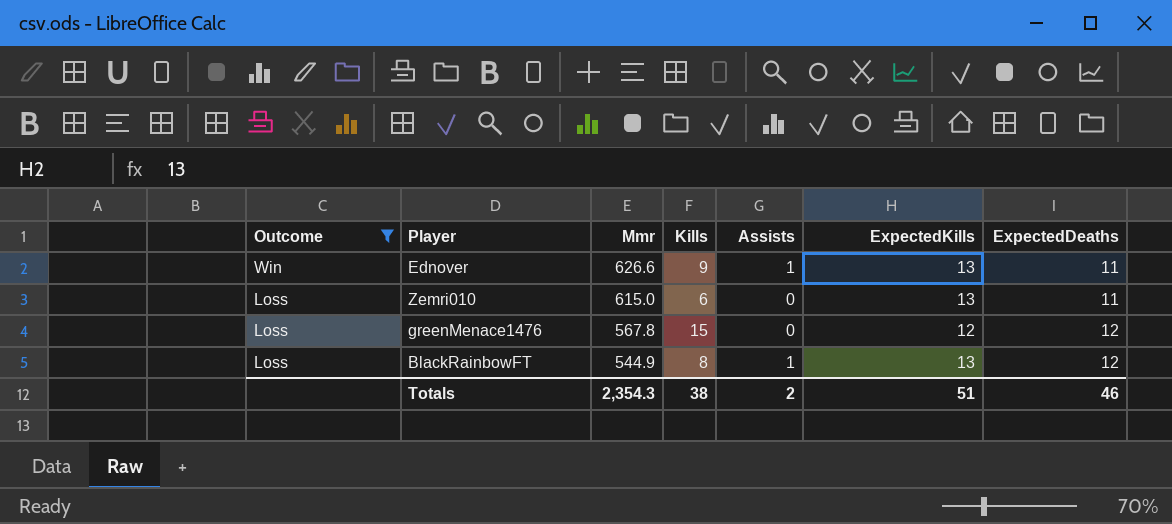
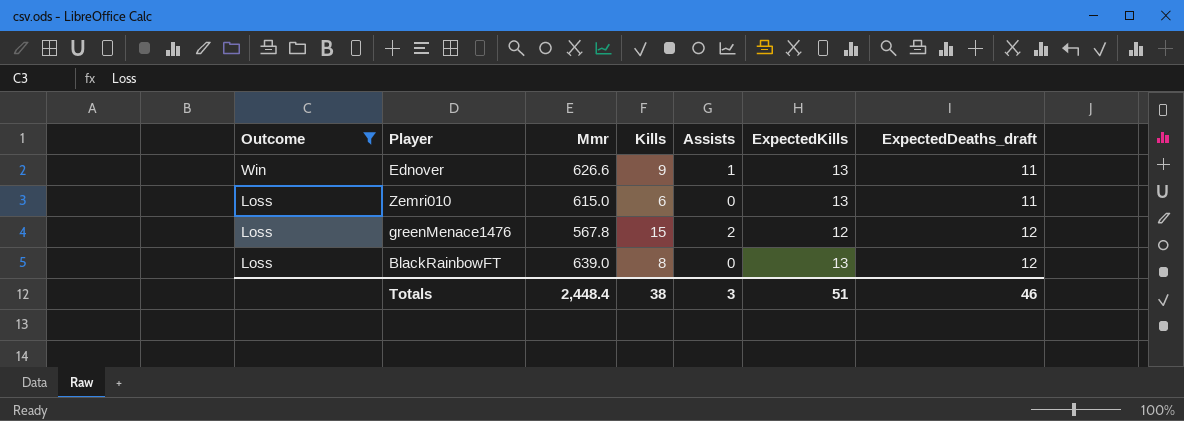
column name: ExpectedDeaths -> ExpectedDeaths_draft
greenMenace1476 | Assists: 0 -> 2
BlackRainbowFT | Mmr: 544.9 -> 639.0
BlackRainbowFT | Assists: 1 -> 0
Totals | Mmr: 2,354.3 -> 2,448.4
Totals | Assists: 2 -> 3

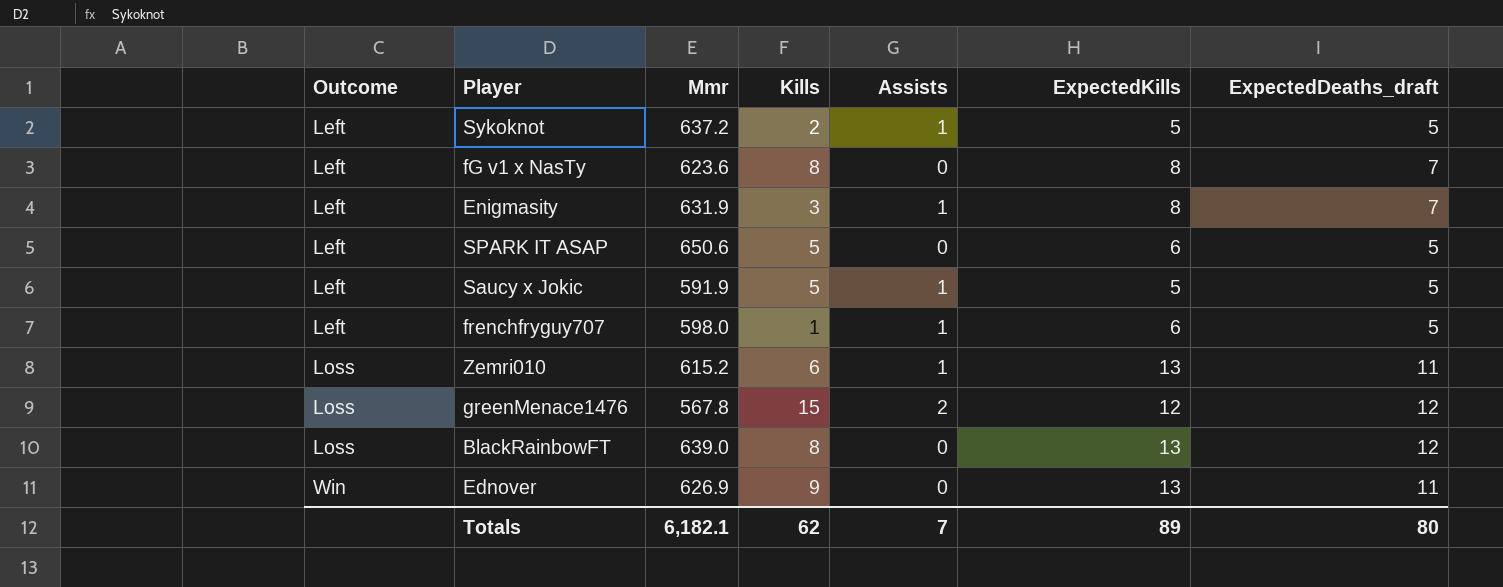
filter: Outcome != Left -> none
row order: Outcome descending -> Outcome ascending
Zemri010 | Mmr: 615.0 -> 615.2
Zemri010 | Assists: 0 -> 1
Ednover | Mmr: 626.6 -> 626.9
Ednover | Assists: 1 -> 0
Totals | Mmr: 2,448.4 -> 6,182.1
Totals | Kills: 38 -> 62
Totals | Assists: 3 -> 7
Totals | ExpectedKills: 51 -> 89
Totals | ExpectedDeaths_draft: 46 -> 80

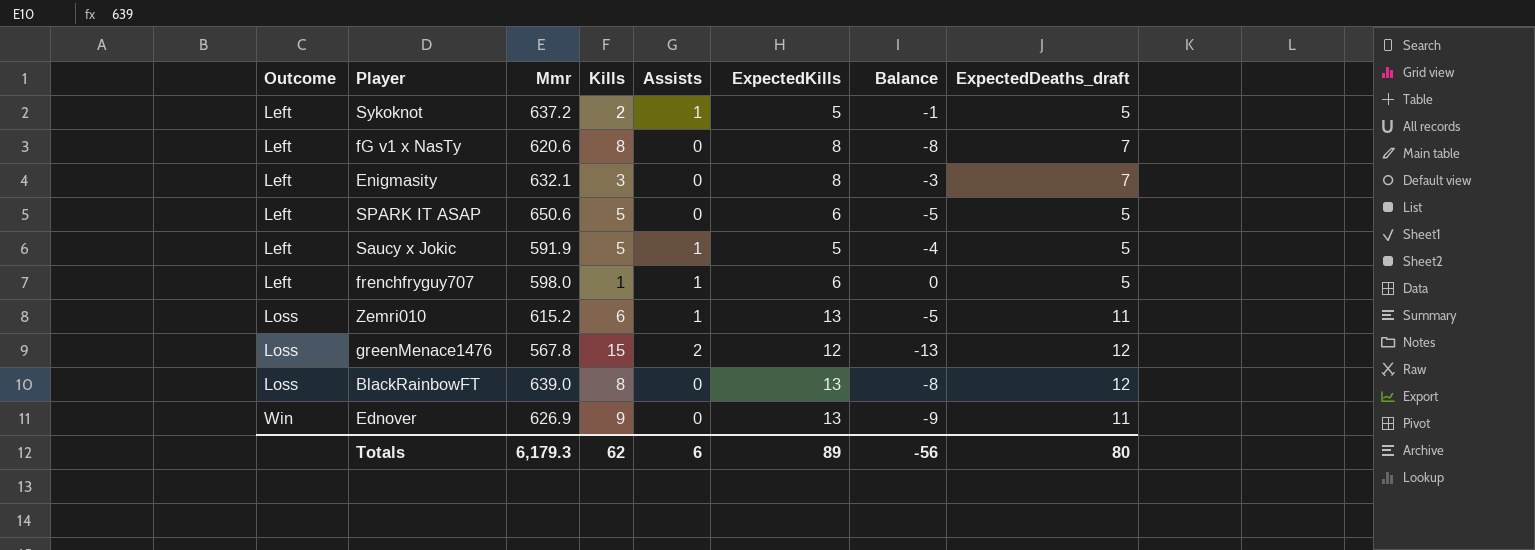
column Balance | formula: none -> [Assists] - [Kills]
fG v1 x NasTy | Mmr: 623.6 -> 620.6
Enigmasity | Mmr: 631.9 -> 632.1
Enigmasity | Assists: 1 -> 0
Totals | Mmr: 6,182.1 -> 6,179.3
Totals | Assists: 7 -> 6

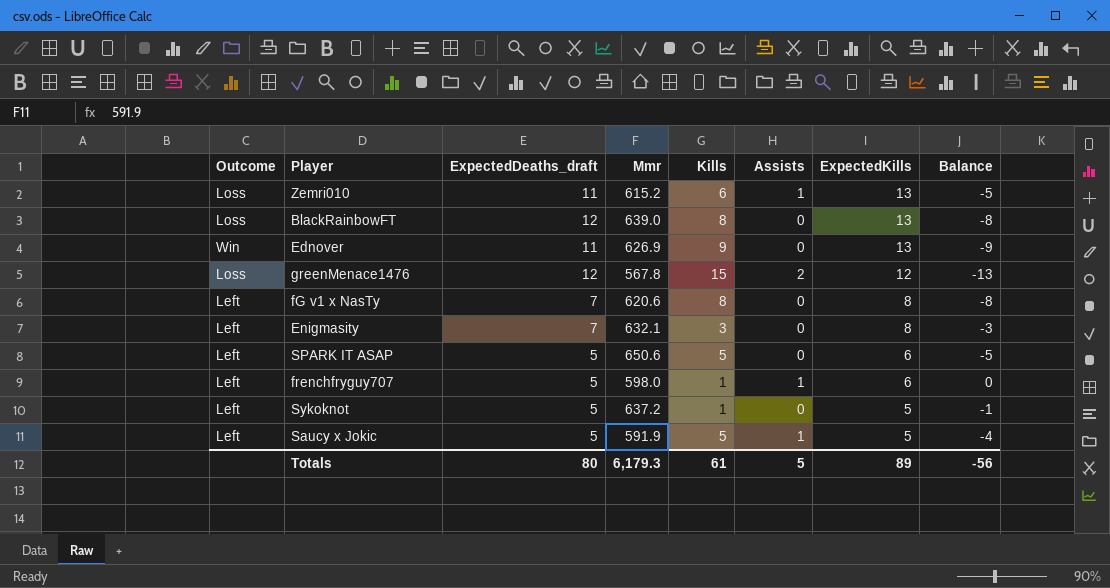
row order: Outcome ascending -> ExpectedKills descending
column ExpectedDeaths_draft | position: 8 -> 3
Sykoknot | Kills: 2 -> 1
Sykoknot | Assists: 1 -> 0
Totals | Kills: 62 -> 61
Totals | Assists: 6 -> 5

